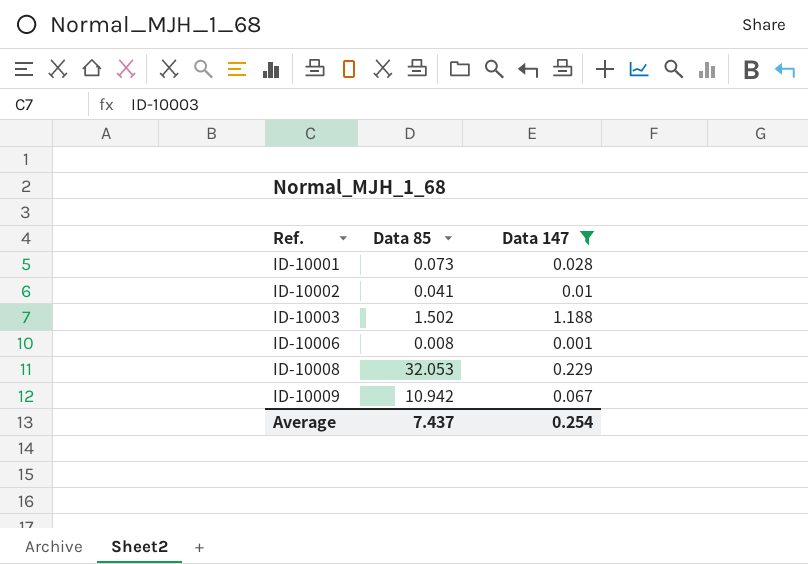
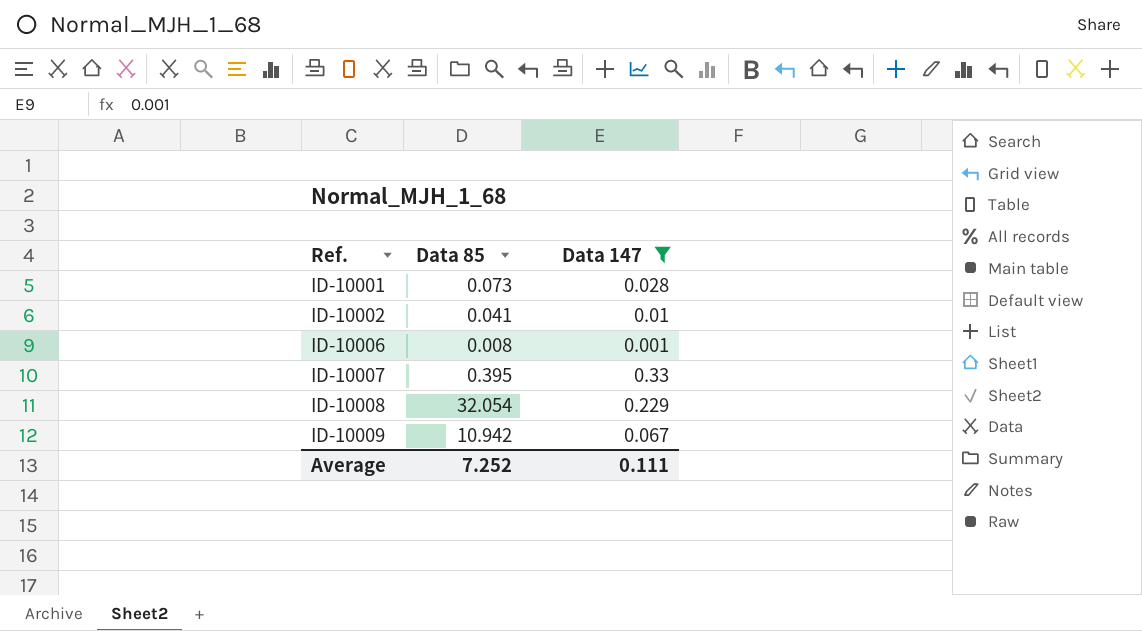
row ID-10003: 1.502 | 1.188 -> none
row ID-10007: none -> 0.395 | 0.33
ID-10008 | Data 85: 32.053 -> 32.054
Average | Data 85: 7.437 -> 7.252
Average | Data 147: 0.254 -> 0.111

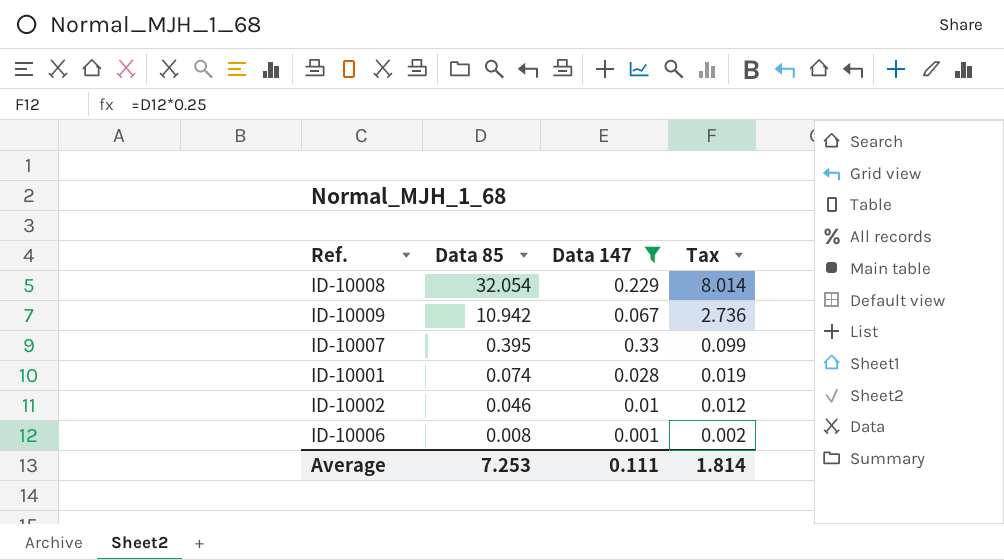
row order: Ref. ascending -> Data 85 descending
column Tax | formula: none -> [Data 85] * 0.25
ID-10001 | Data 85: 0.073 -> 0.074
ID-10002 | Data 85: 0.041 -> 0.046
Average | Data 85: 7.252 -> 7.253

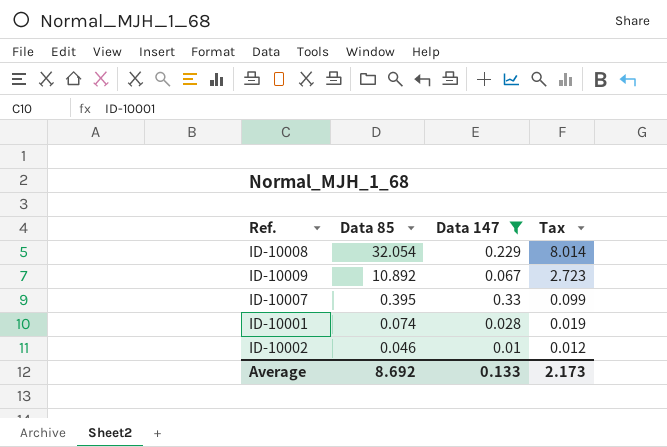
row ID-10006: 0.008 | 0.001 | 0.002 -> none
ID-10009 | Data 85: 10.942 -> 10.892
ID-10009 | Tax: 2.736 -> 2.723
Average | Data 85: 7.253 -> 8.692
Average | Data 147: 0.111 -> 0.133
Average | Tax: 1.814 -> 2.173

